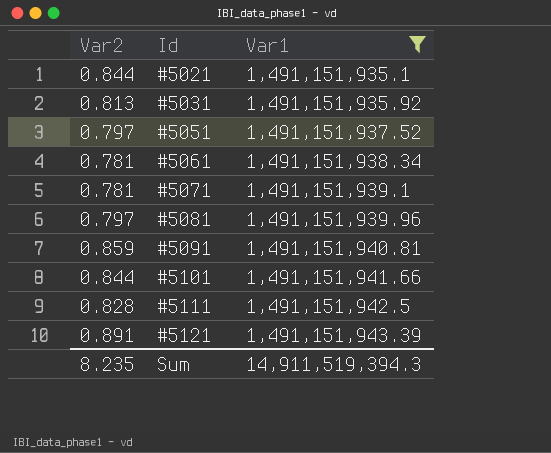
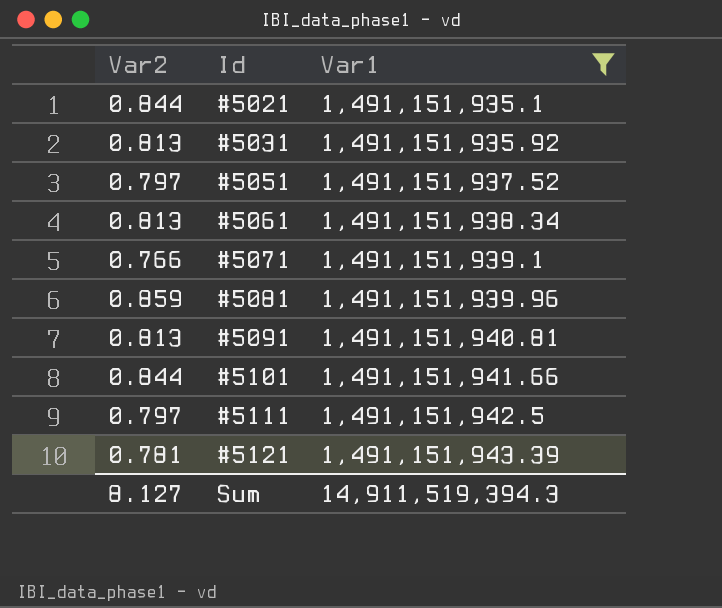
#5061 | Var2: 0.781 -> 0.813
#5071 | Var2: 0.781 -> 0.766
#5081 | Var2: 0.797 -> 0.859
#5091 | Var2: 0.859 -> 0.813
#5111 | Var2: 0.828 -> 0.797
#5121 | Var2: 0.891 -> 0.781
Sum | Var2: 8.235 -> 8.127

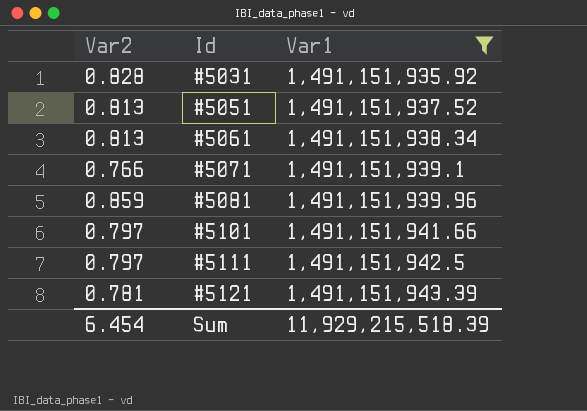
row #5021: 0.844 | 1,491,151,935.1 -> none
row #5091: 0.813 | 1,491,151,940.81 -> none
#5031 | Var2: 0.813 -> 0.828
#5051 | Var2: 0.797 -> 0.813
#5101 | Var2: 0.844 -> 0.797
Sum | Var2: 8.127 -> 6.454
Sum | Var1: 14,911,519,394.3 -> 11,929,215,518.39

